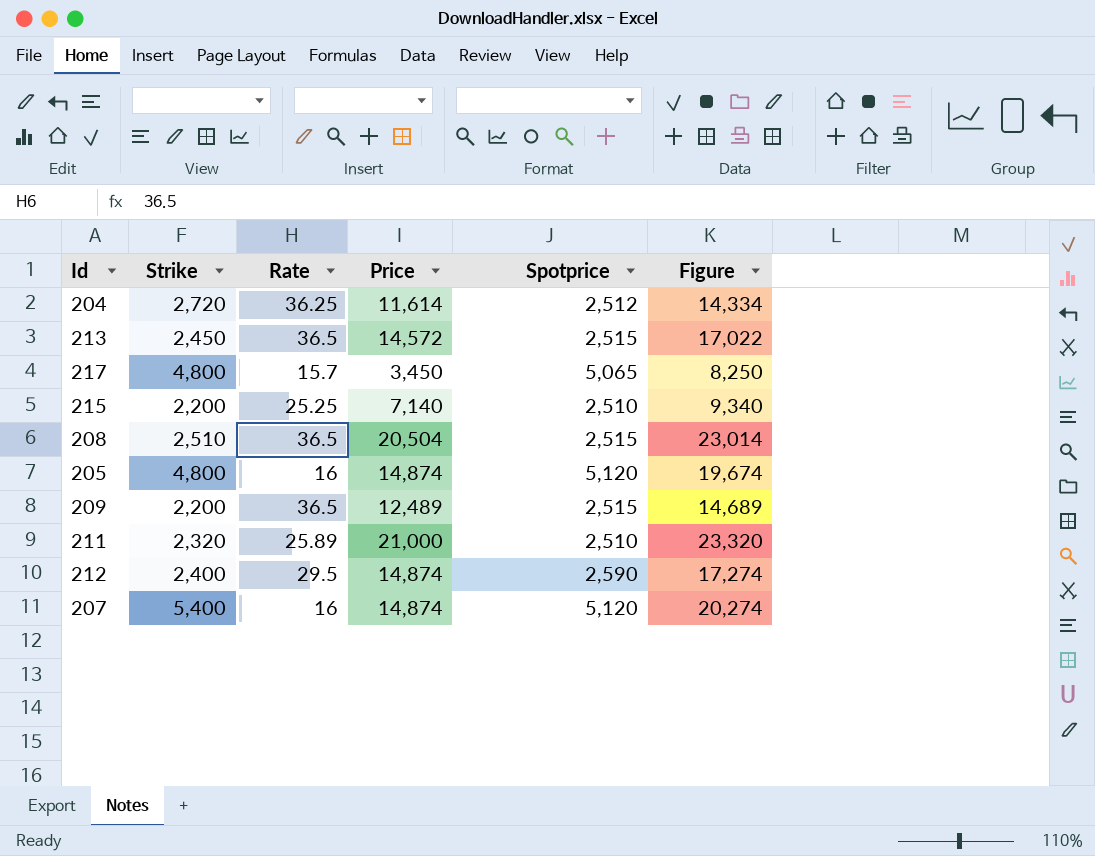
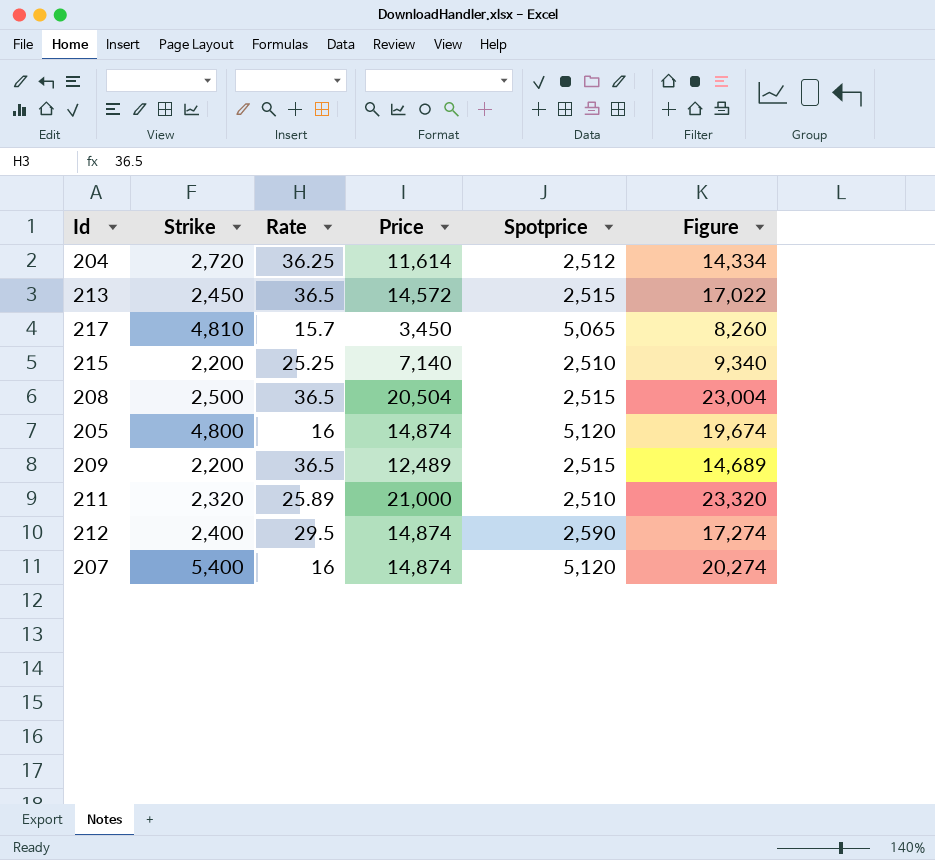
217 | Strike: 4,800 -> 4,810
217 | Figure: 8,250 -> 8,260
208 | Strike: 2,510 -> 2,500
208 | Figure: 23,014 -> 23,004

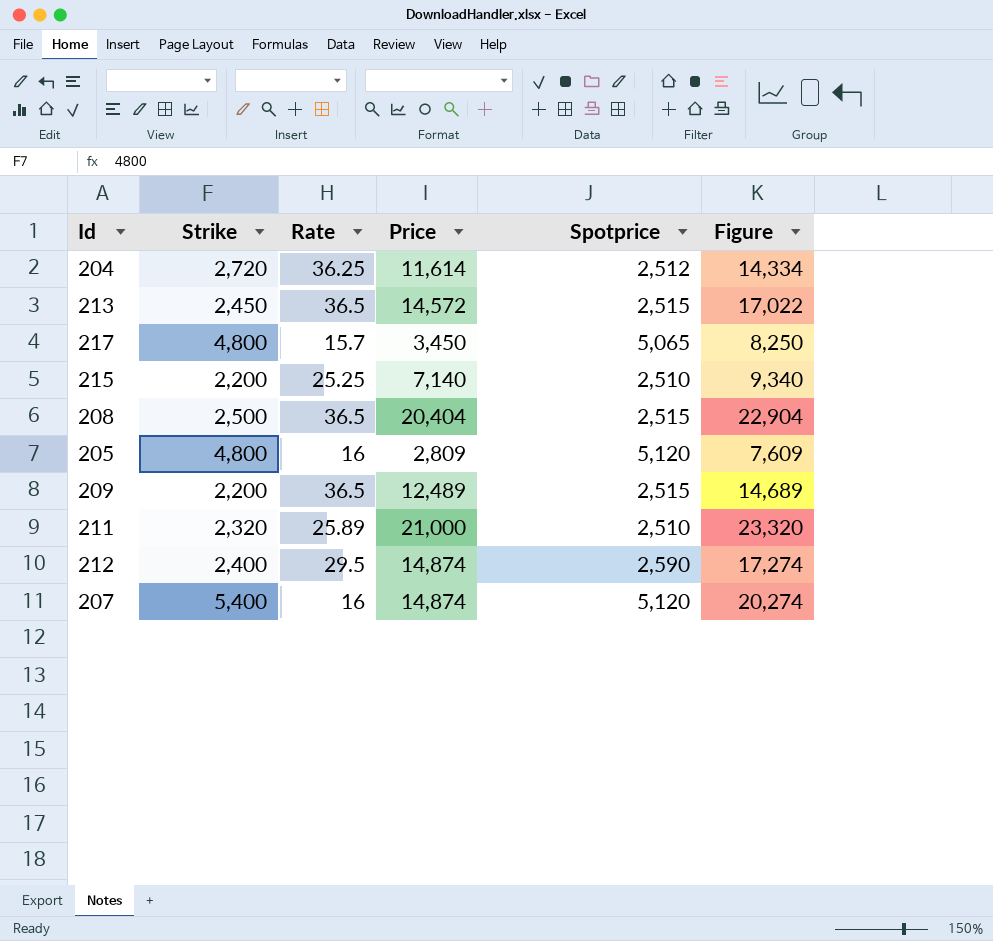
217 | Strike: 4,810 -> 4,800
217 | Figure: 8,260 -> 8,250
208 | Price: 20,504 -> 20,404
208 | Figure: 23,004 -> 22,904
205 | Price: 14,874 -> 2,809
205 | Figure: 19,674 -> 7,609

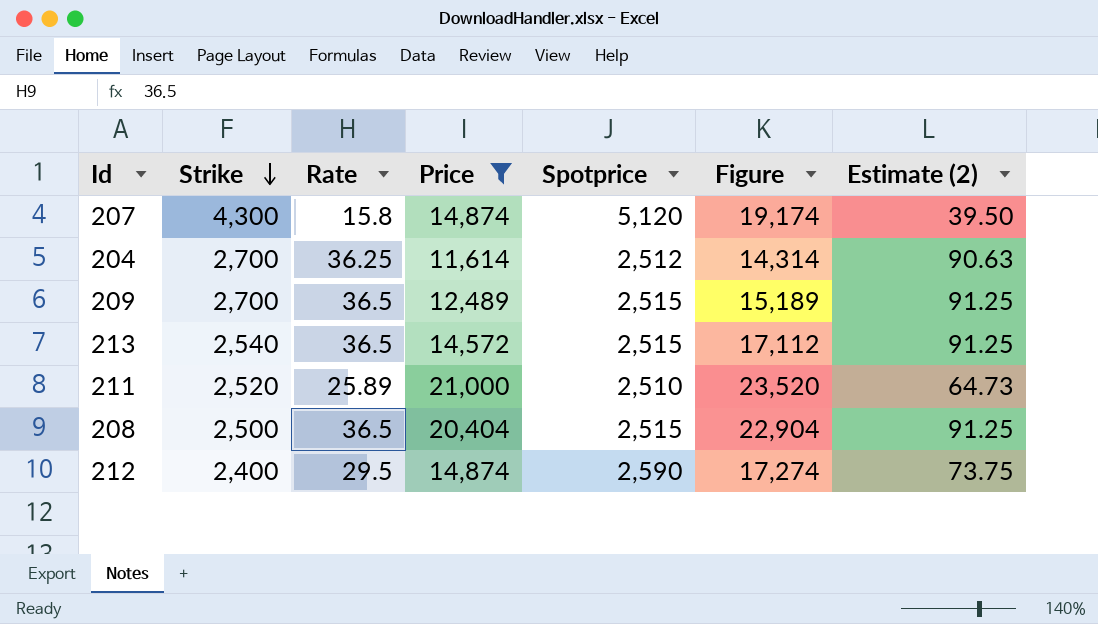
filter: none -> Price >= 11,614
row order: none -> Strike descending
column Estimate (2) | formula: none -> [Rate] * 2.5
207 | Strike: 5,400 -> 4,300
207 | Rate: 16 -> 15.8
207 | Figure: 20,274 -> 19,174
204 | Strike: 2,720 -> 2,700
204 | Figure: 14,334 -> 14,314
209 | Strike: 2,200 -> 2,700
209 | Figure: 14,689 -> 15,189
213 | Strike: 2,450 -> 2,540
213 | Figure: 17,022 -> 17,112
211 | Strike: 2,320 -> 2,520
211 | Figure: 23,320 -> 23,520

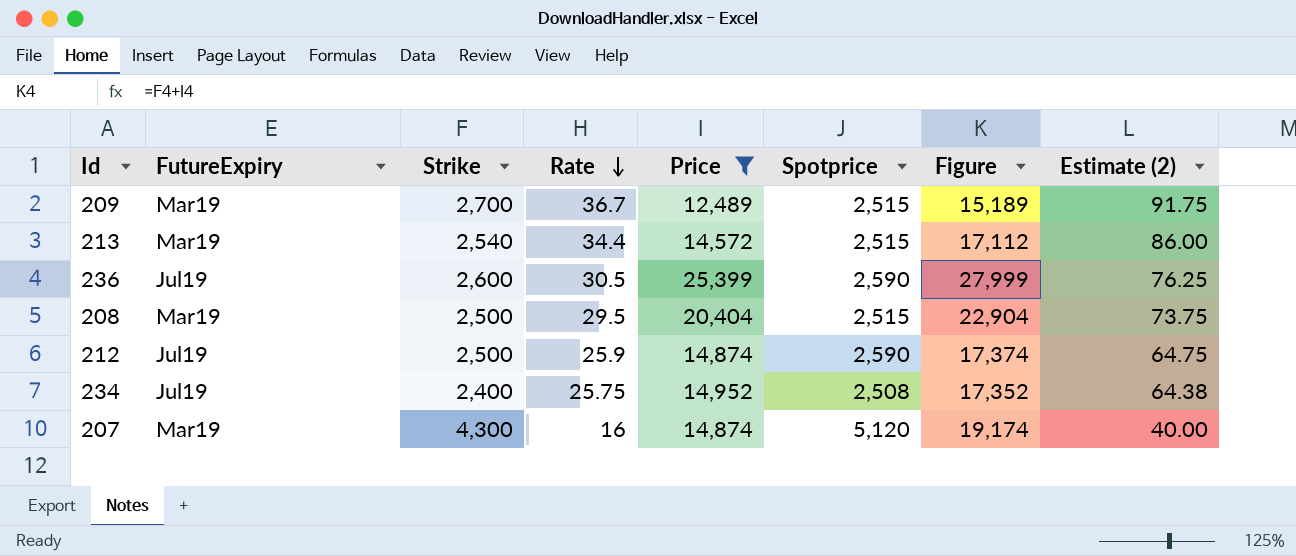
row order: Strike descending -> Rate descending
column FutureExpiry | position: none -> 2
row 204: 2,700 | 36.25 | 11,614 | 2,512 | 14,314 | 90.63 -> none
row 211: 2,520 | 25.89 | 21,000 | 2,510 | 23,520 | 64.73 -> none
209 | Rate: 36.5 -> 36.7
209 | Estimate (2): 91.25 -> 91.75
213 | Rate: 36.5 -> 34.4
213 | Estimate (2): 91.25 -> 86.00
row 236: none -> Jul19 | 2,600 | 30.5 | 25,399 | 2,590 | 27,999 | 76.25
208 | Rate: 36.5 -> 29.5
208 | Estimate (2): 91.25 -> 73.75
212 | Strike: 2,400 -> 2,500
212 | Rate: 29.5 -> 25.9
212 | Figure: 17,274 -> 17,374
212 | Estimate (2): 73.75 -> 64.75
row 234: none -> Jul19 | 2,400 | 25.75 | 14,952 | 2,508 | 17,352 | 64.38
207 | Rate: 15.8 -> 16
207 | Estimate (2): 39.50 -> 40.00

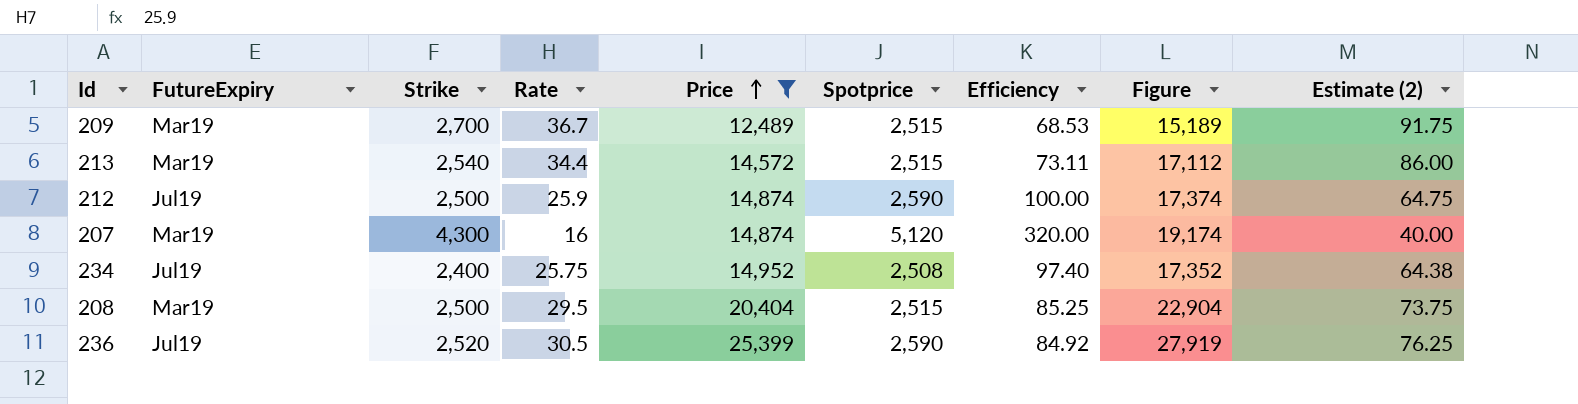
row order: Rate descending -> Price ascending
column Efficiency | formula: none -> [Spotprice] / [Rate]
236 | Strike: 2,600 -> 2,520
236 | Figure: 27,999 -> 27,919

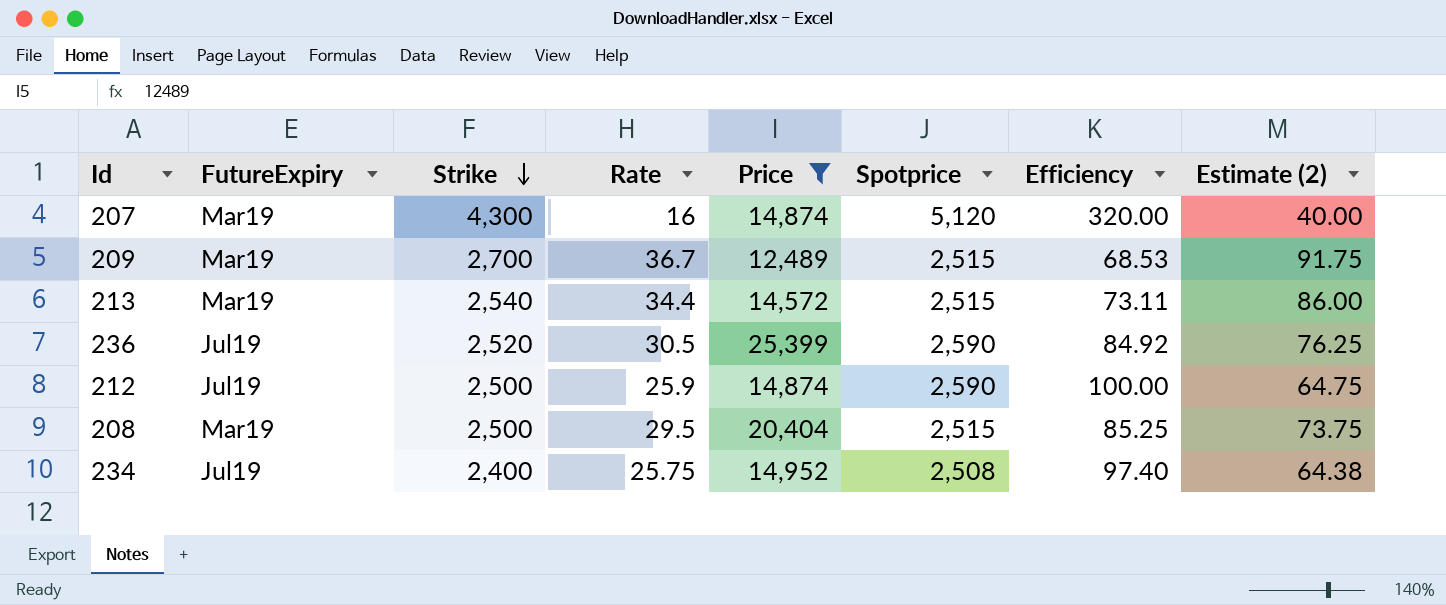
row order: Price ascending -> Strike descending
column Figure | formula: [Strike] + [Price] -> none

